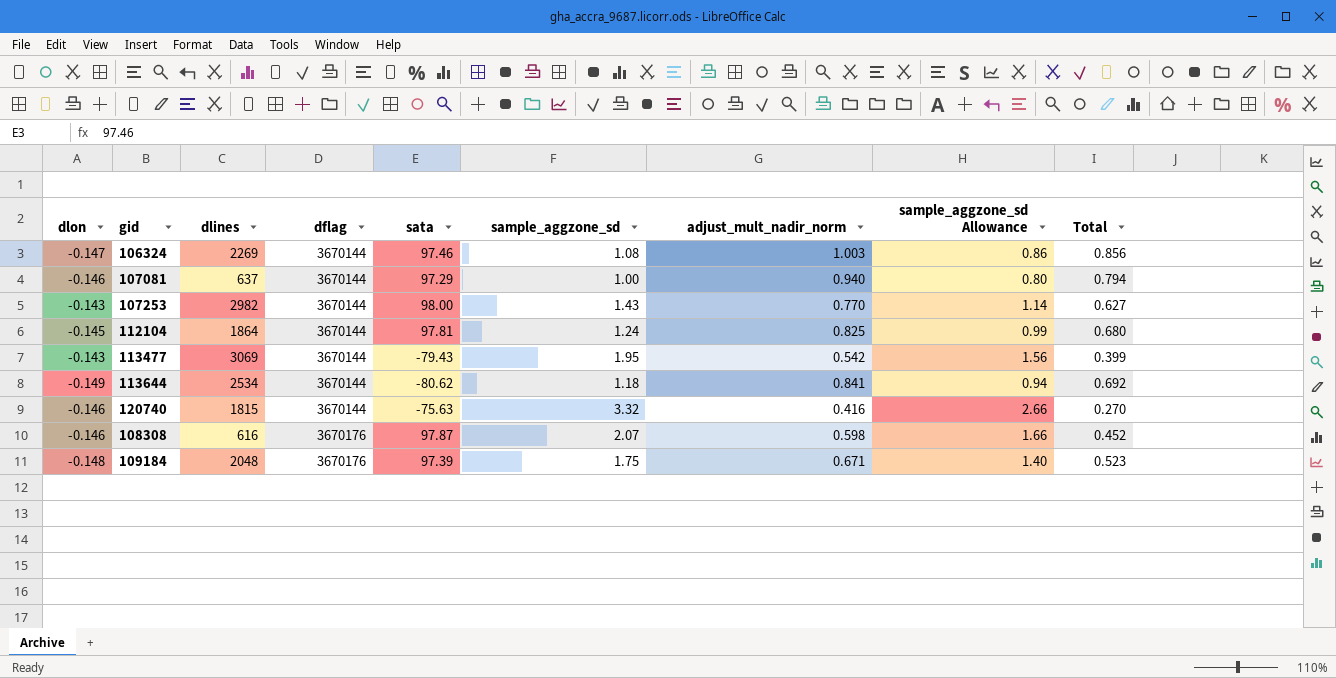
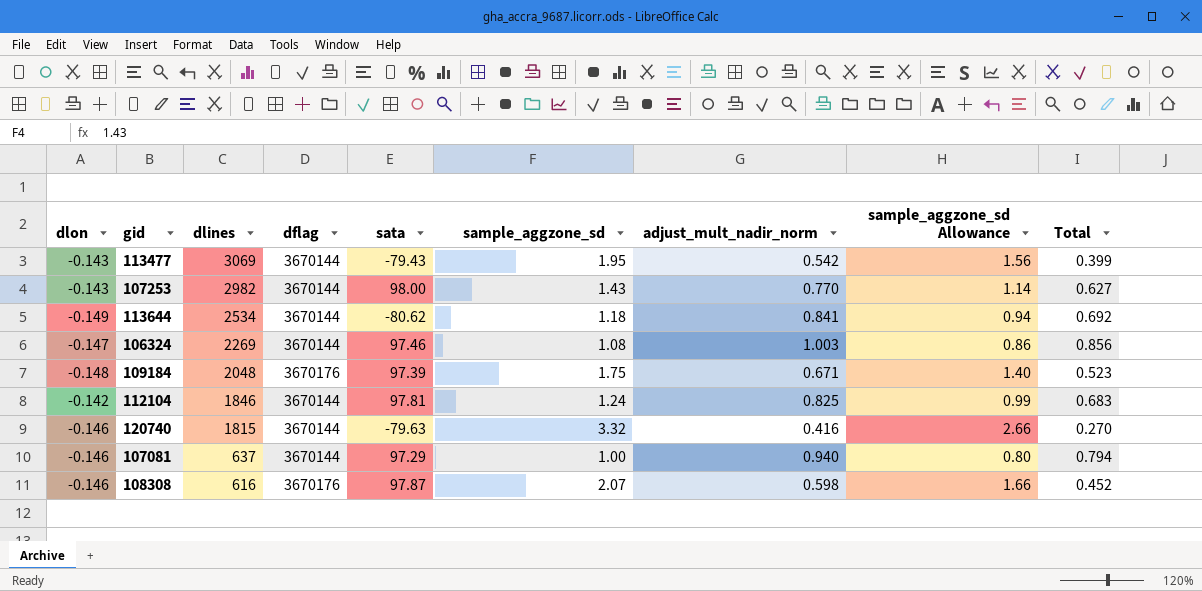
row order: dflag ascending -> dlines descending
112104 | dlon: -0.145 -> -0.142
112104 | dlines: 1864 -> 1846
112104 | Total: 0.680 -> 0.683
120740 | sata: -75.63 -> -79.63

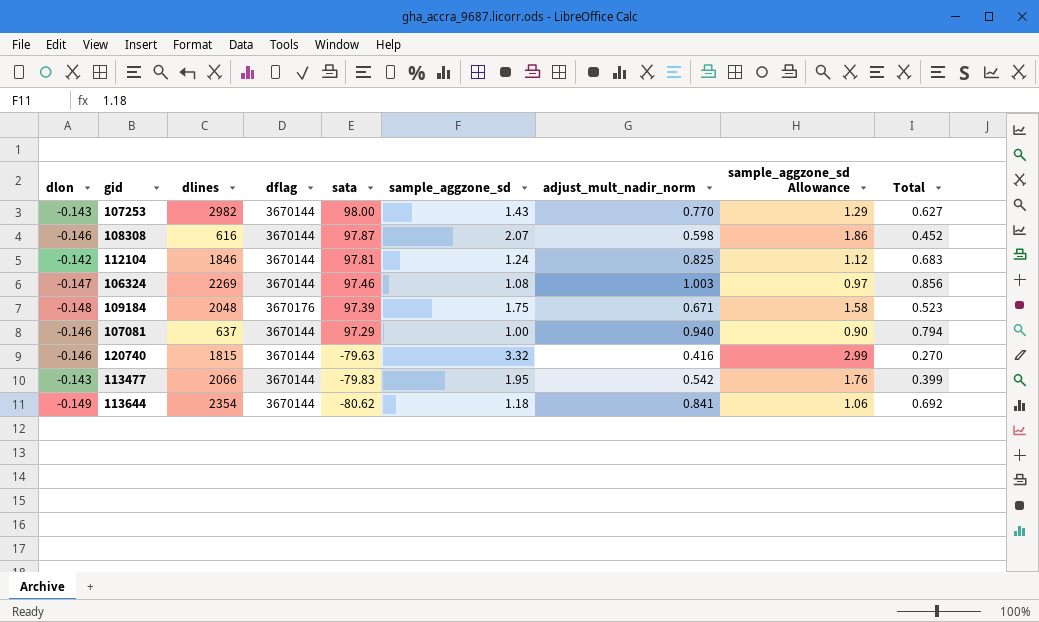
row order: dlines descending -> sata descending
column sample_aggzone_sd Allowance | formula: [sample_aggzone_sd] * 0.8 -> [sample_aggzone_sd] * 0.9
108308 | dflag: 3670176 -> 3670144
113477 | dlines: 3069 -> 2066
113477 | sata: -79.43 -> -79.83
113644 | dlines: 2534 -> 2354

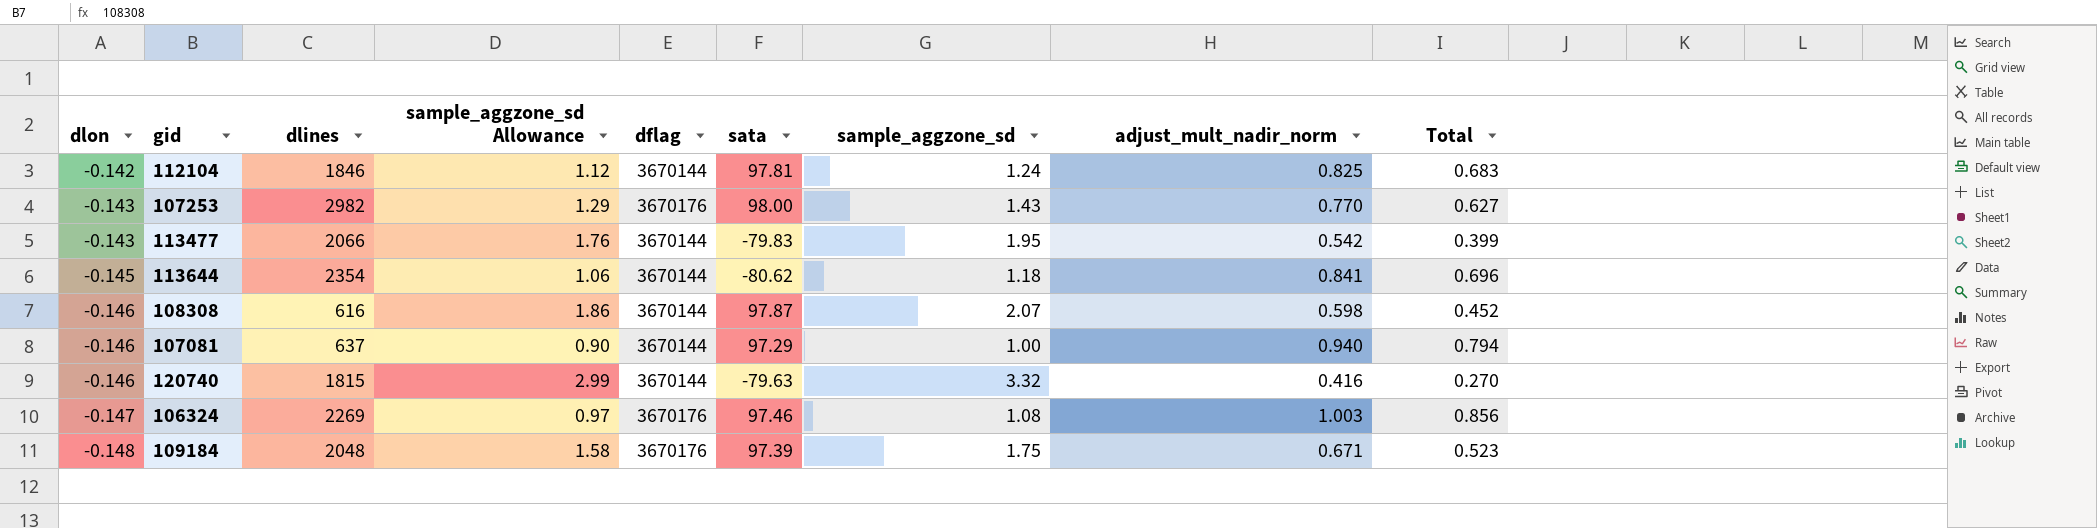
row order: sata descending -> dlon descending
column sample_aggzone_sd Allowance | position: 8 -> 4
107253 | dflag: 3670144 -> 3670176
113644 | dlon: -0.149 -> -0.145
113644 | Total: 0.692 -> 0.696
106324 | dflag: 3670144 -> 3670176

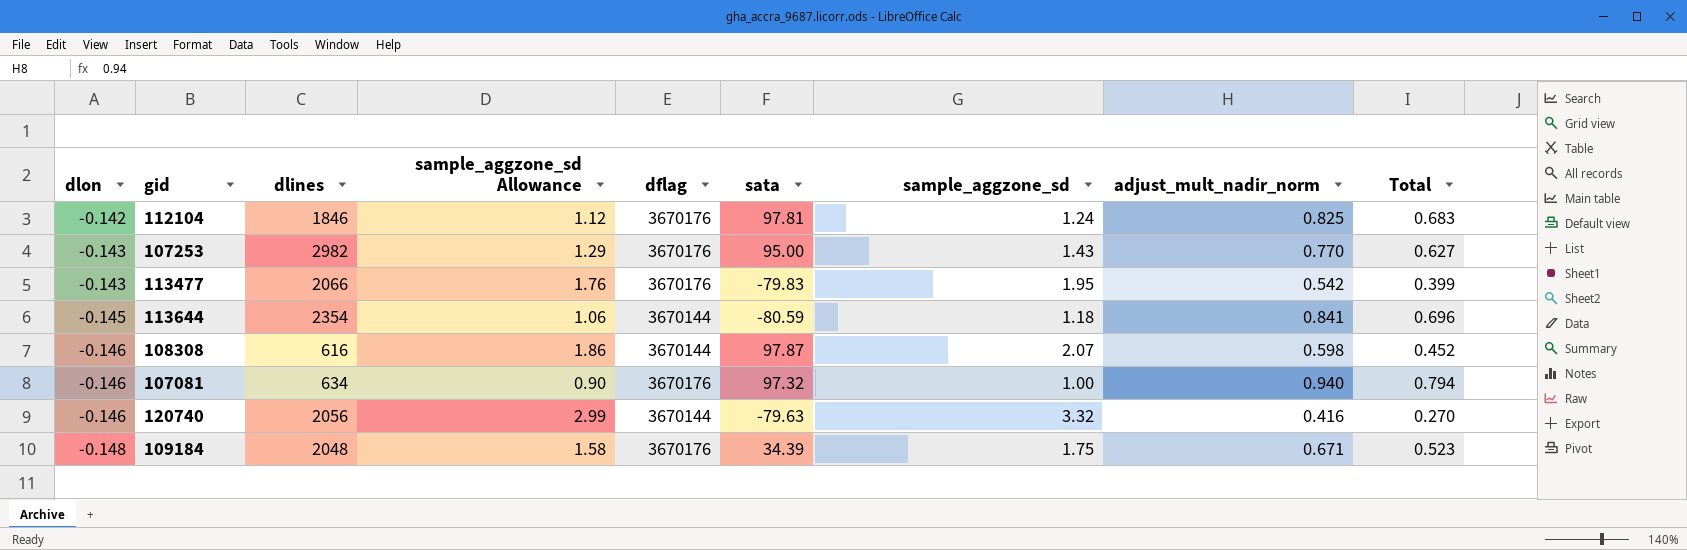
row 106324: -0.147 | 2269 | 0.97 | 3670176 | 97.46 | 1.08 | 1.003 | 0.856 -> none
112104 | dflag: 3670144 -> 3670176
107253 | sata: 98.00 -> 95.00
113477 | dflag: 3670144 -> 3670176
113644 | sata: -80.62 -> -80.59
107081 | dlines: 637 -> 634
107081 | dflag: 3670144 -> 3670176
107081 | sata: 97.29 -> 97.32
120740 | dlines: 1815 -> 2056
109184 | sata: 97.39 -> 34.39

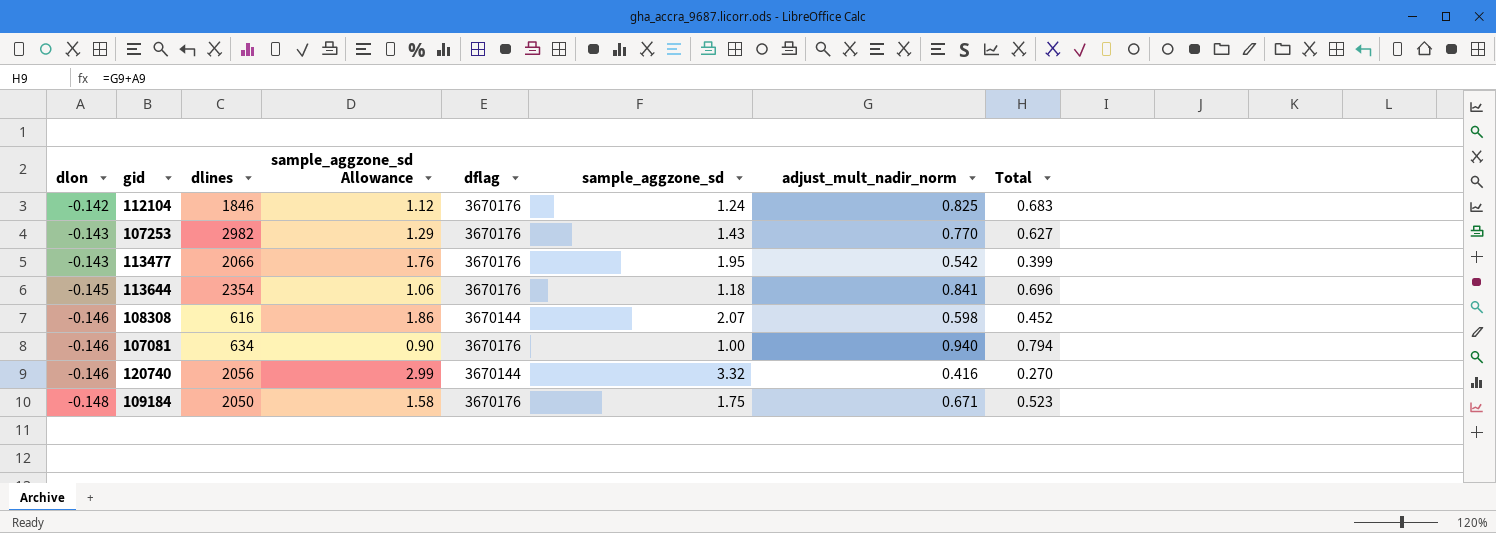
column sata | position: 6 -> none
113644 | dflag: 3670144 -> 3670176
109184 | dlines: 2048 -> 2050

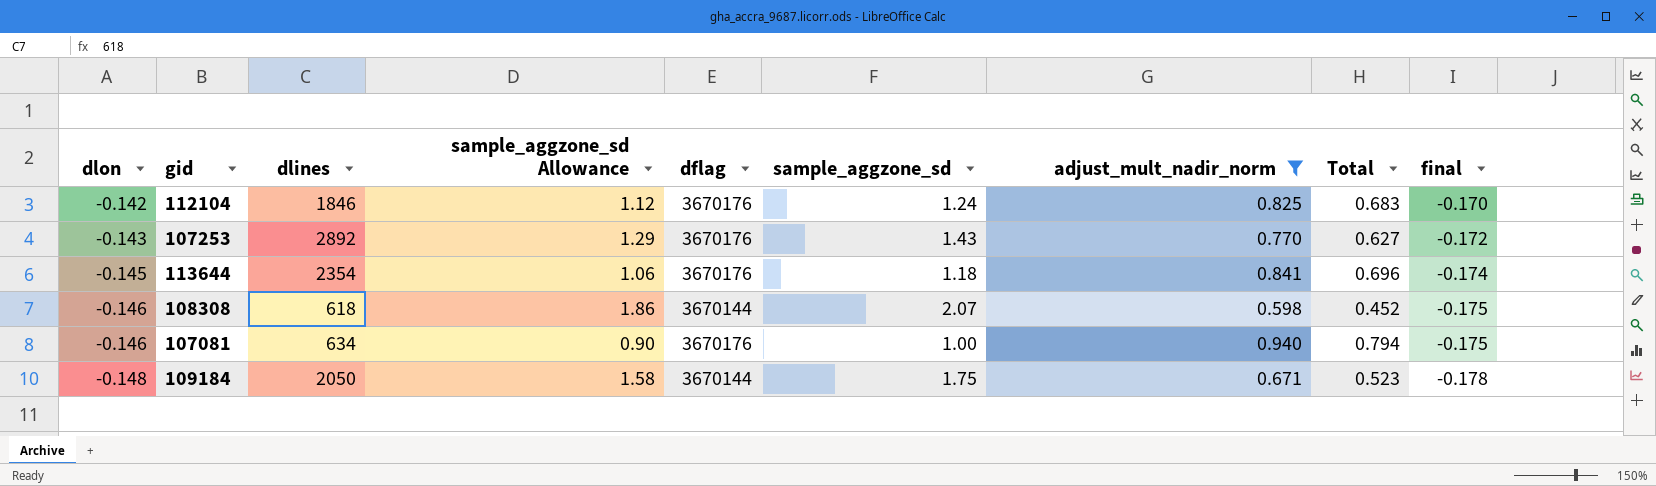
filter: none -> adjust_mult_nadir_norm >= 0.598
column final | formula: none -> [dlon] * 1.2
107253 | dlines: 2982 -> 2892
108308 | dlines: 616 -> 618
109184 | dflag: 3670176 -> 3670144

